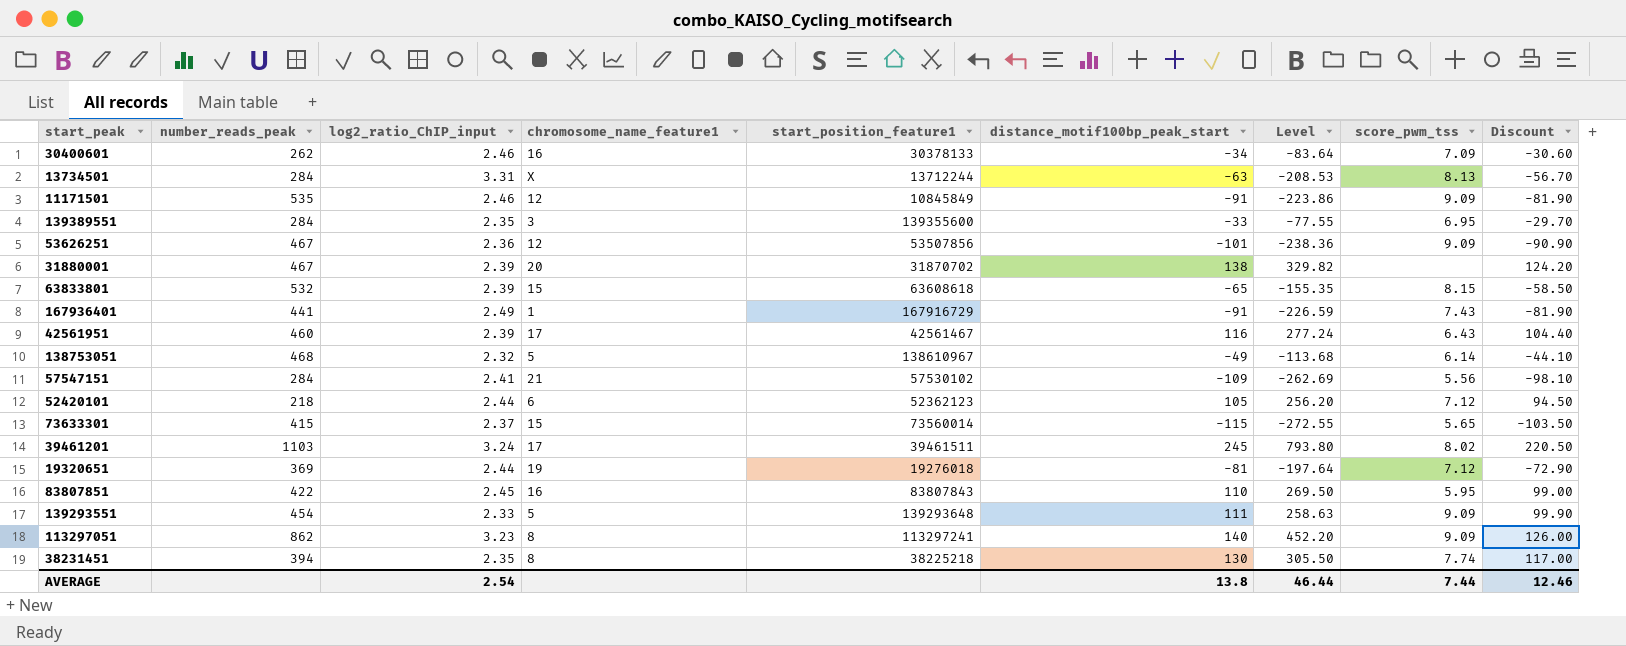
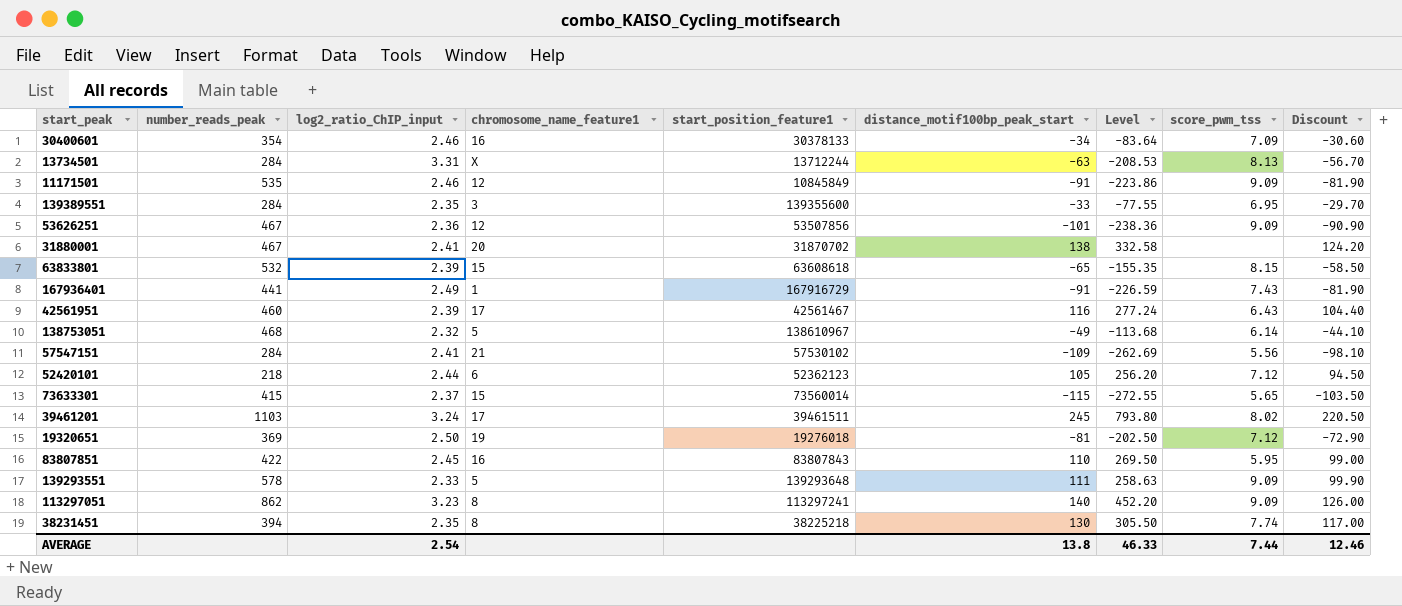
30400601 | number_reads_peak: 262 -> 354
31880001 | log2_ratio_ChIP_input: 2.39 -> 2.41
31880001 | Level: 329.82 -> 332.58
19320651 | log2_ratio_ChIP_input: 2.44 -> 2.50
19320651 | Level: -197.64 -> -202.50
139293551 | number_reads_peak: 454 -> 578
AVERAGE | Level: 46.44 -> 46.33

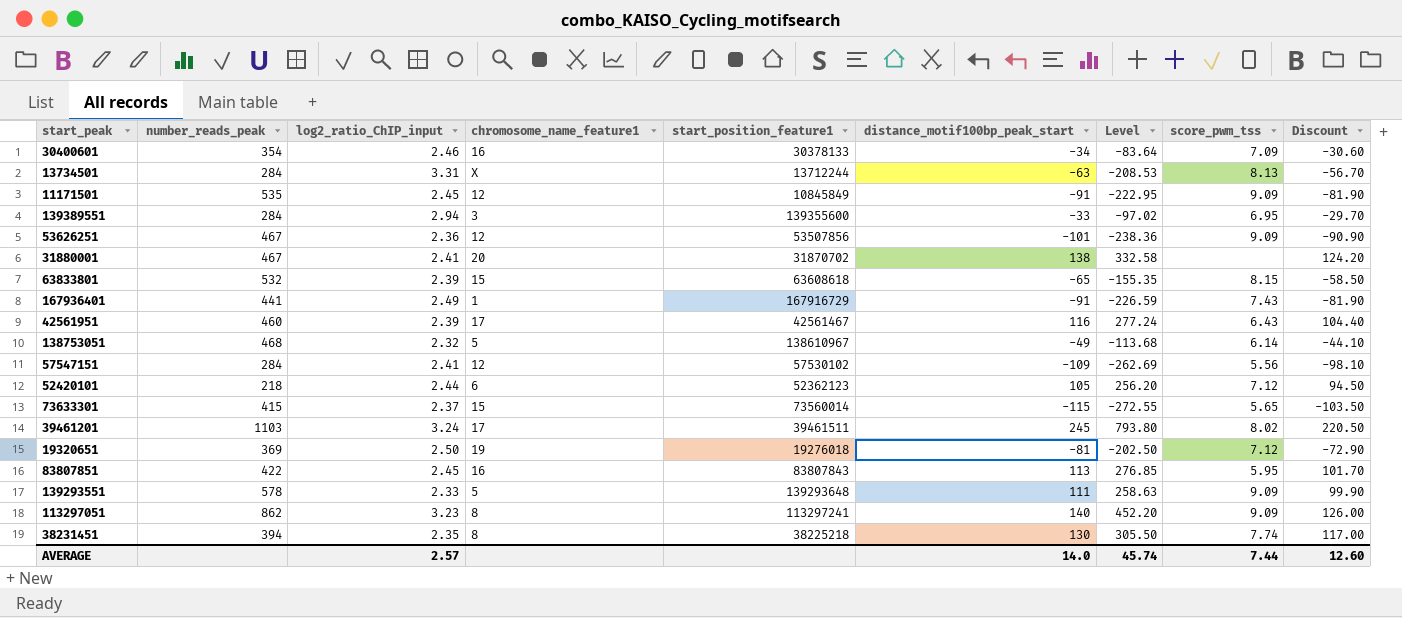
11171501 | log2_ratio_ChIP_input: 2.46 -> 2.45
11171501 | Level: -223.86 -> -222.95
139389551 | log2_ratio_ChIP_input: 2.35 -> 2.94
139389551 | Level: -77.55 -> -97.02
57547151 | chromosome_name_feature1: 21 -> 12
83807851 | distance_motif100bp_peak_start: 110 -> 113
83807851 | Level: 269.50 -> 276.85
83807851 | Discount: 99.00 -> 101.70
AVERAGE | log2_ratio_ChIP_input: 2.54 -> 2.57
AVERAGE | distance_motif100bp_peak_start: 13.8 -> 14.0
AVERAGE | Level: 46.33 -> 45.74
AVERAGE | Discount: 12.46 -> 12.60

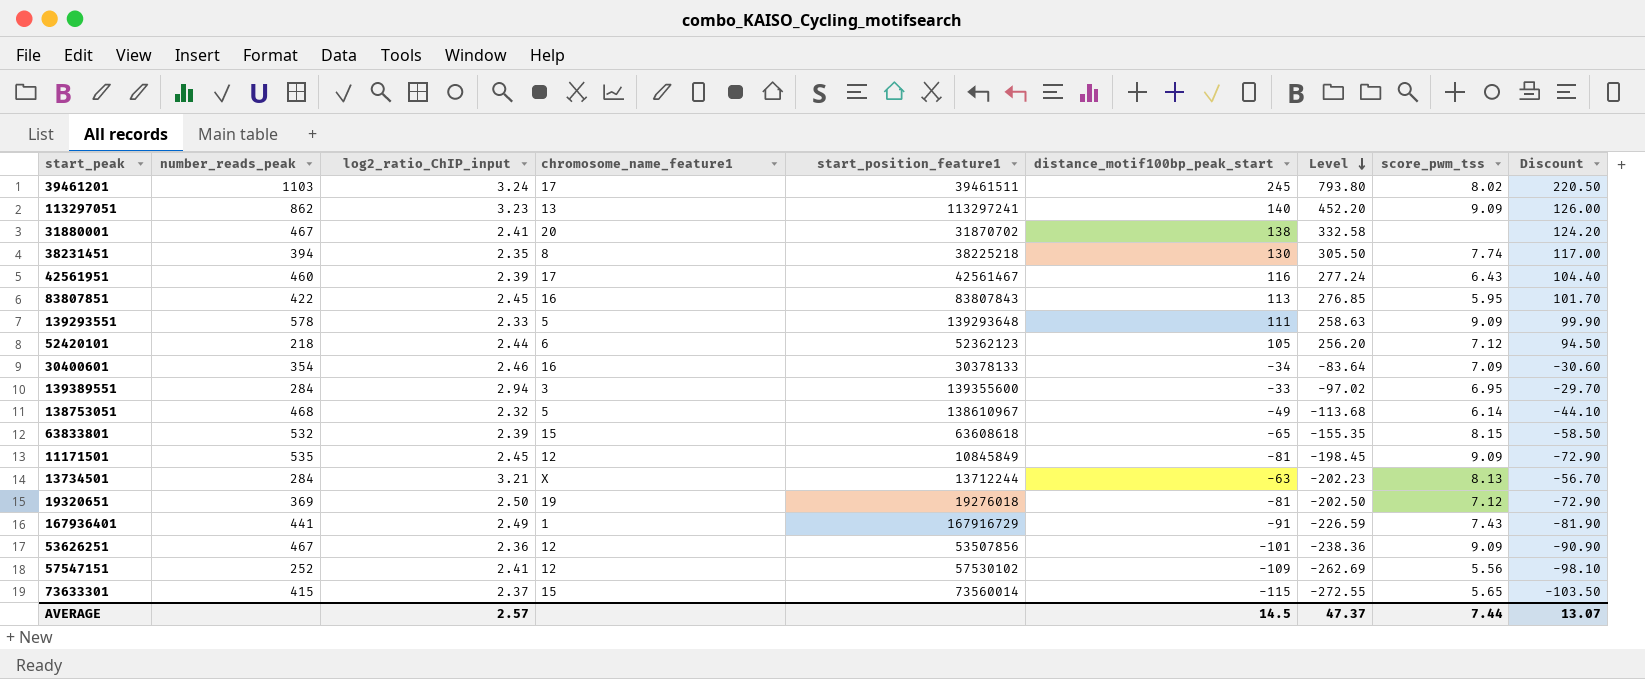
row order: none -> Level descending
113297051 | chromosome_name_feature1: 8 -> 13
11171501 | distance_motif100bp_peak_start: -91 -> -81
11171501 | Level: -222.95 -> -198.45
11171501 | Discount: -81.90 -> -72.90
13734501 | log2_ratio_ChIP_input: 3.31 -> 3.21
13734501 | Level: -208.53 -> -202.23
57547151 | number_reads_peak: 284 -> 252
AVERAGE | distance_motif100bp_peak_start: 14.0 -> 14.5
AVERAGE | Level: 45.74 -> 47.37
AVERAGE | Discount: 12.60 -> 13.07

